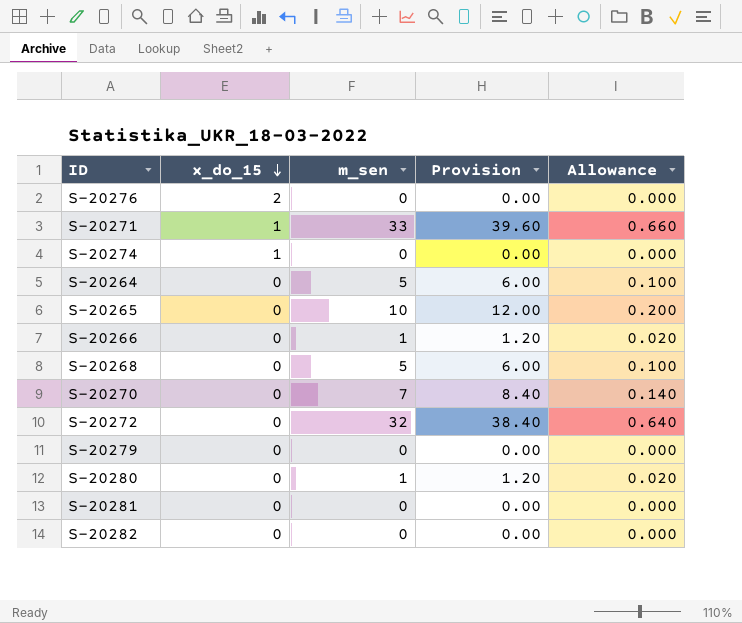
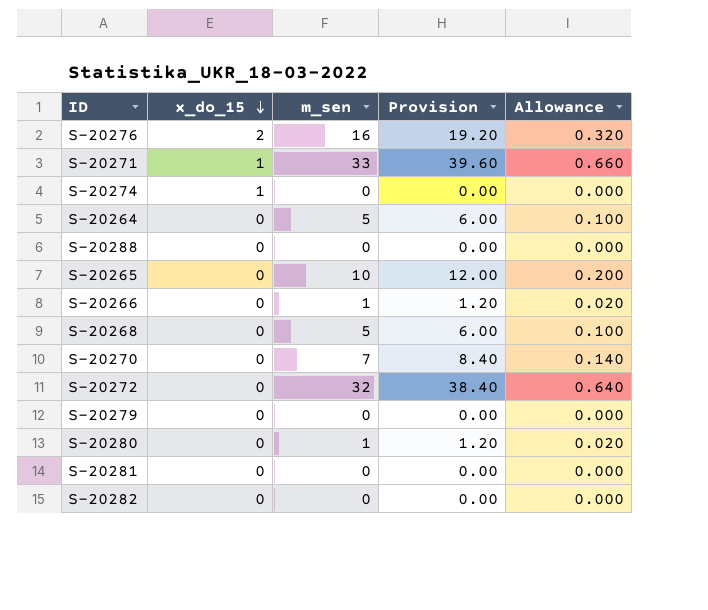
S-20276 | m_sen: 0 -> 16
S-20276 | Provision: 0.00 -> 19.20
S-20276 | Allowance: 0.000 -> 0.320
row S-20288: none -> 0 | 0 | 0.00 | 0.000

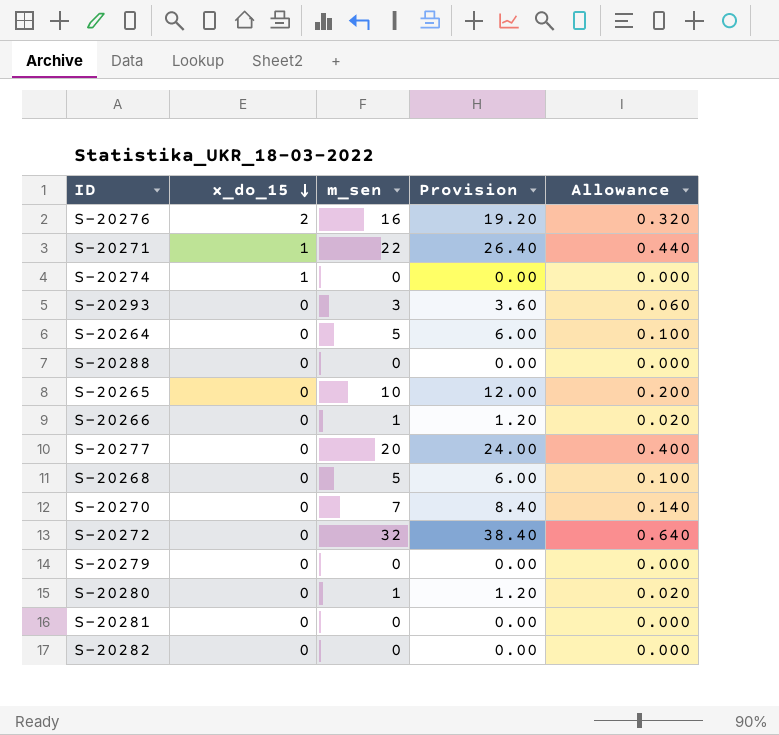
S-20271 | m_sen: 33 -> 22
S-20271 | Provision: 39.60 -> 26.40
S-20271 | Allowance: 0.660 -> 0.440
row S-20293: none -> 0 | 3 | 3.60 | 0.060
row S-20277: none -> 0 | 20 | 24.00 | 0.400

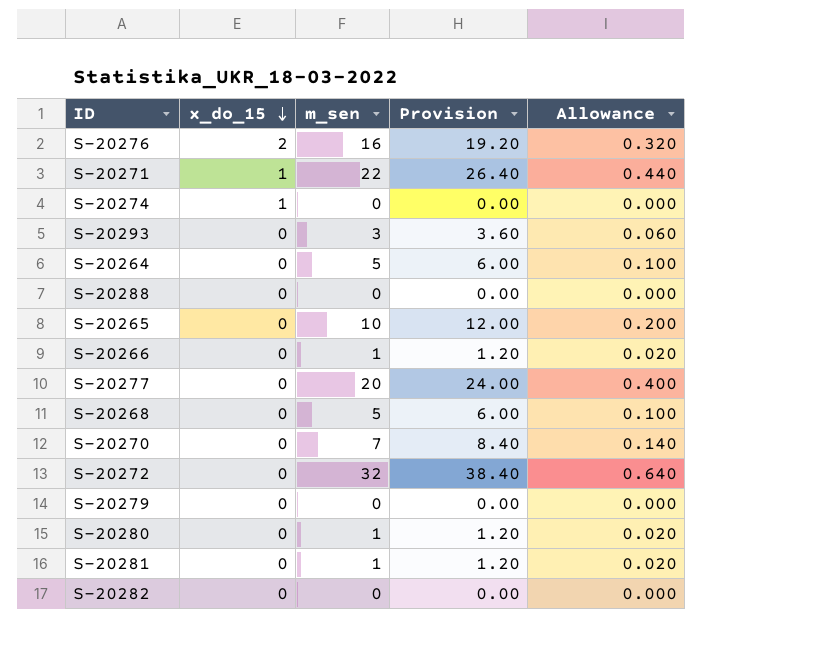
S-20281 | m_sen: 0 -> 1
S-20281 | Provision: 0.00 -> 1.20
S-20281 | Allowance: 0.000 -> 0.020

